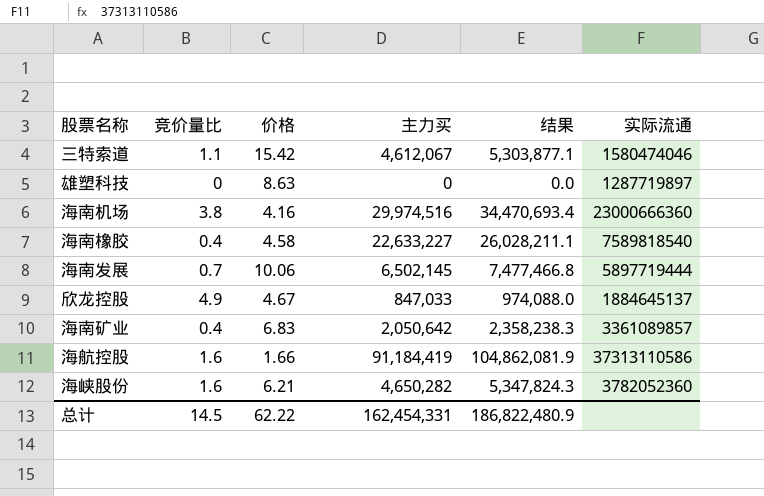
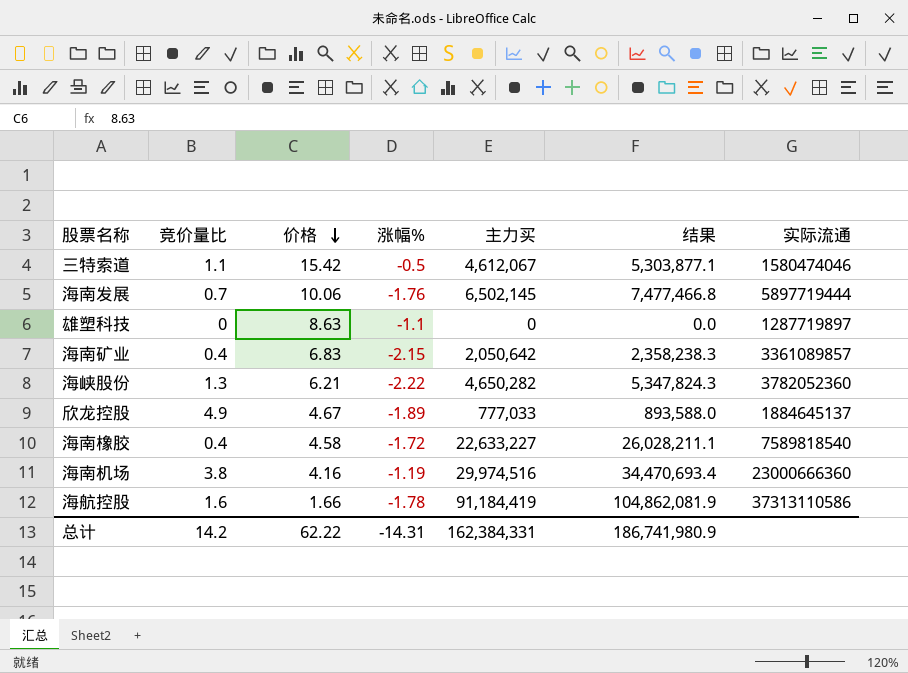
row order: none -> 价格 descending
column 涨幅% | position: none -> 4
海峡股份 | 竞价量比: 1.6 -> 1.3
欣龙控股 | 主力买: 847,033 -> 777,033
欣龙控股 | 结果: 974,088.0 -> 893,588.0
总计 | 竞价量比: 14.5 -> 14.2
总计 | 主力买: 162,454,331 -> 162,384,331
总计 | 结果: 186,822,480.9 -> 186,741,980.9

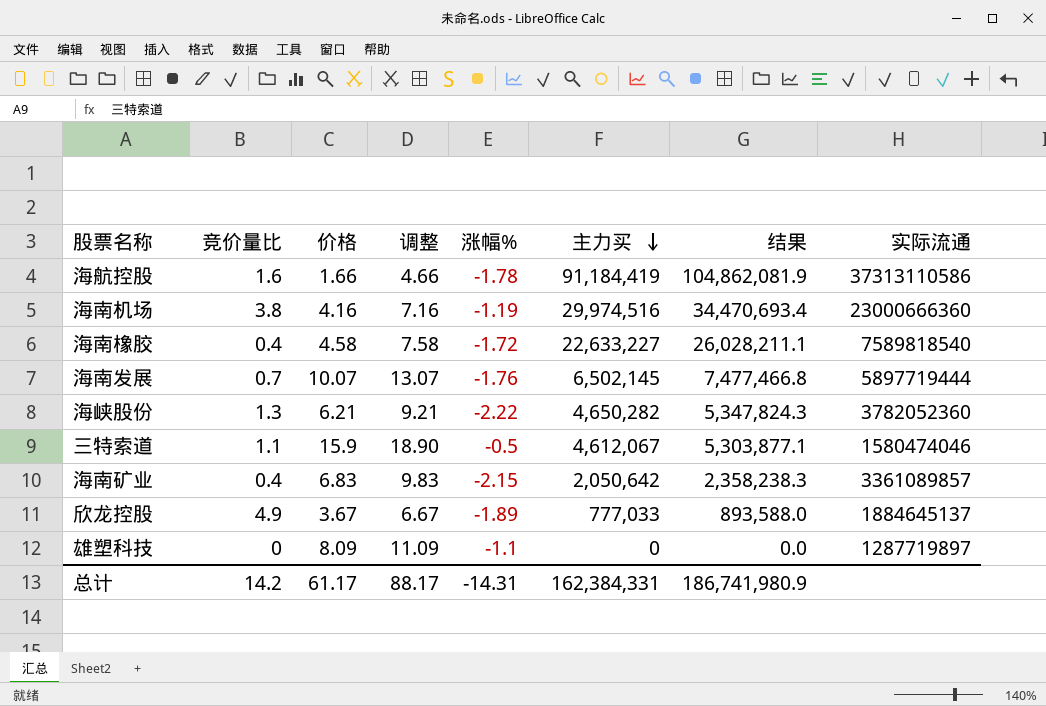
row order: 价格 descending -> 主力买 descending
column 调整 | formula: none -> [价格] + 3
海南发展 | 价格: 10.06 -> 10.07
三特索道 | 价格: 15.42 -> 15.9
欣龙控股 | 价格: 4.67 -> 3.67
雄塑科技 | 价格: 8.63 -> 8.09
总计 | 价格: 62.22 -> 61.17

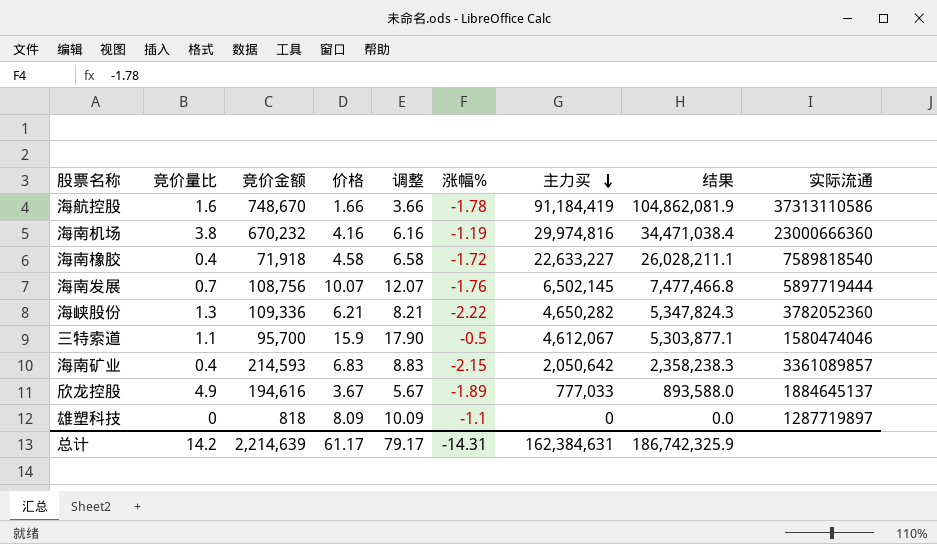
column 竞价金额 | position: none -> 3
column 调整 | formula: [价格] + 3 -> [价格] + 2
海南机场 | 主力买: 29,974,516 -> 29,974,816
海南机场 | 结果: 34,470,693.4 -> 34,471,038.4
总计 | 调整: 88.17 -> 79.17
总计 | 主力买: 162,384,331 -> 162,384,631
总计 | 结果: 186,741,980.9 -> 186,742,325.9

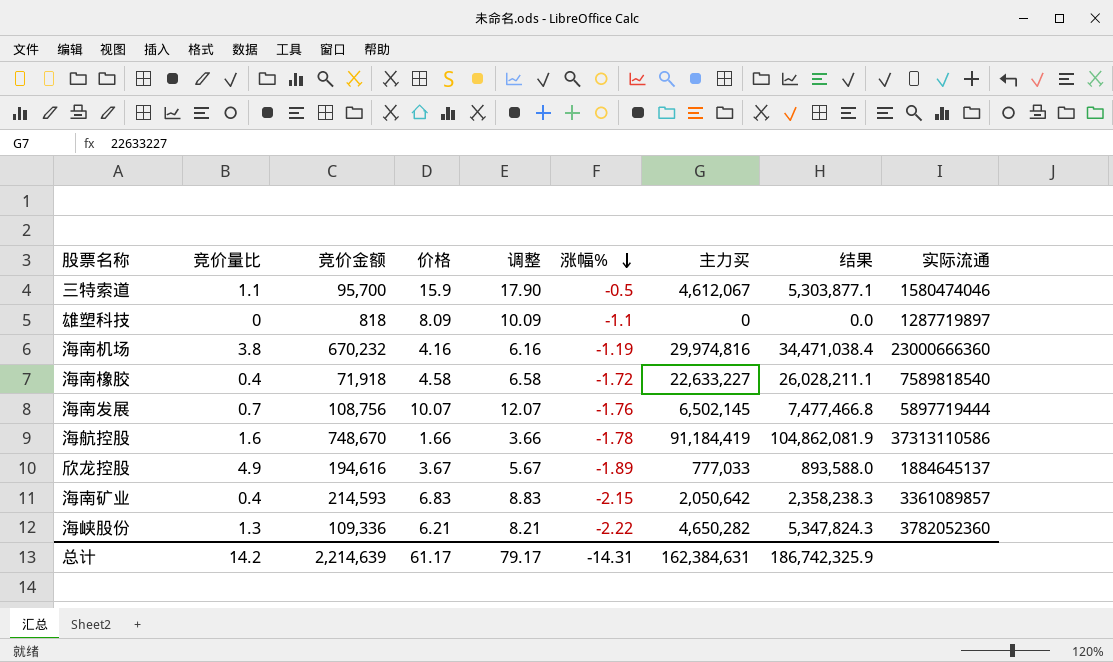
row order: 主力买 descending -> 涨幅% descending

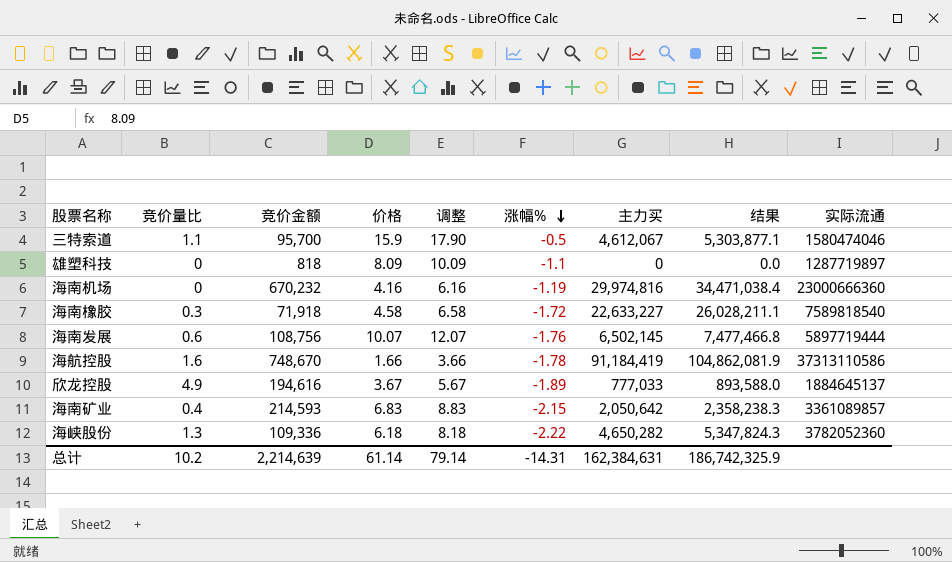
海南机场 | 竞价量比: 3.8 -> 0
海南橡胶 | 竞价量比: 0.4 -> 0.3
海南发展 | 竞价量比: 0.7 -> 0.6
海峡股份 | 价格: 6.21 -> 6.18
海峡股份 | 调整: 8.21 -> 8.18
总计 | 竞价量比: 14.2 -> 10.2
总计 | 价格: 61.17 -> 61.14
总计 | 调整: 79.17 -> 79.14

